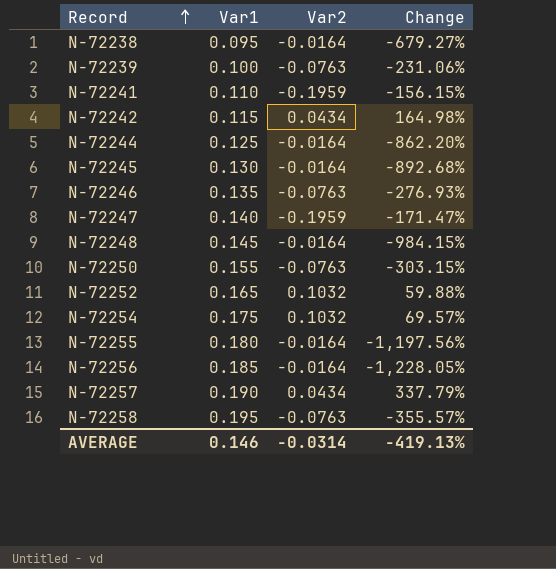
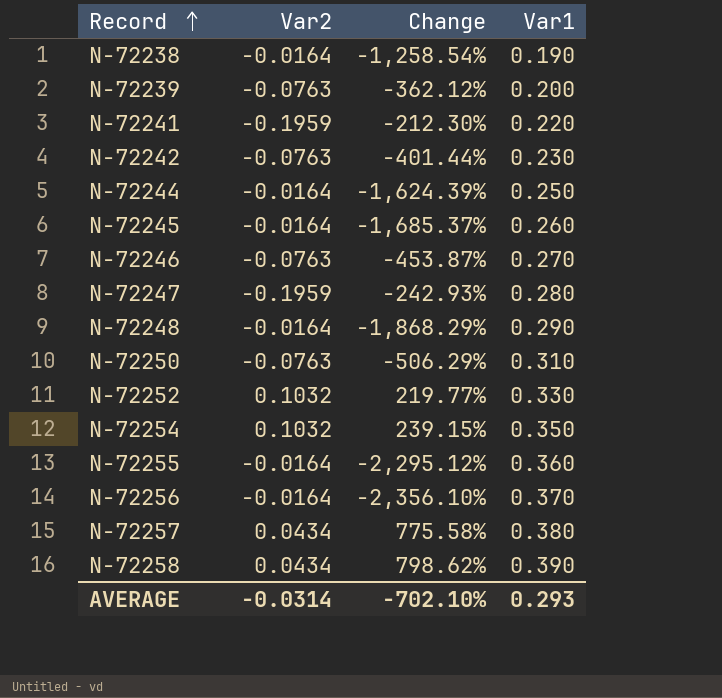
column Var1 | position: 2 -> 4
N-72238 | Change: -679.27% -> -1,258.54%
N-72238 | Var1: 0.095 -> 0.190
N-72239 | Change: -231.06% -> -362.12%
N-72239 | Var1: 0.100 -> 0.200
N-72241 | Change: -156.15% -> -212.30%
N-72241 | Var1: 0.110 -> 0.220
N-72242 | Var2: 0.0434 -> -0.0763
N-72242 | Change: 164.98% -> -401.44%
N-72242 | Var1: 0.115 -> 0.230
N-72244 | Change: -862.20% -> -1,624.39%
N-72244 | Var1: 0.125 -> 0.250
N-72245 | Change: -892.68% -> -1,685.37%
N-72245 | Var1: 0.130 -> 0.260
N-72246 | Change: -276.93% -> -453.87%
N-72246 | Var1: 0.135 -> 0.270
N-72247 | Change: -171.47% -> -242.93%
N-72247 | Var1: 0.140 -> 0.280
N-72248 | Change: -984.15% -> -1,868.29%
N-72248 | Var1: 0.145 -> 0.290
N-72250 | Change: -303.15% -> -506.29%
N-72250 | Var1: 0.155 -> 0.310
N-72252 | Change: 59.88% -> 219.77%
N-72252 | Var1: 0.165 -> 0.330
N-72254 | Change: 69.57% -> 239.15%
N-72254 | Var1: 0.175 -> 0.350
N-72255 | Change: -1,197.56% -> -2,295.12%
N-72255 | Var1: 0.180 -> 0.360
N-72256 | Change: -1,228.05% -> -2,356.10%
N-72256 | Var1: 0.185 -> 0.370
N-72257 | Change: 337.79% -> 775.58%
N-72257 | Var1: 0.190 -> 0.380
N-72258 | Var2: -0.0763 -> 0.0434
N-72258 | Change: -355.57% -> 798.62%
N-72258 | Var1: 0.195 -> 0.390
AVERAGE | Change: -419.13% -> -702.10%
AVERAGE | Var1: 0.146 -> 0.293

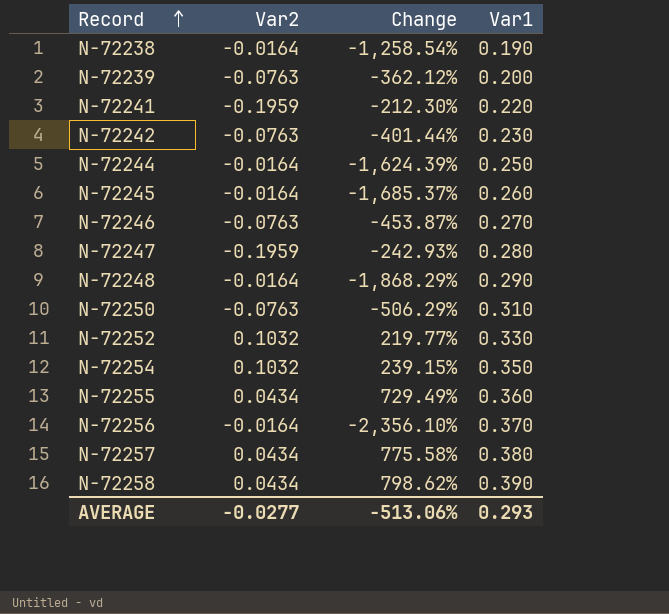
N-72255 | Var2: -0.0164 -> 0.0434
N-72255 | Change: -2,295.12% -> 729.49%
AVERAGE | Var2: -0.0314 -> -0.0277
AVERAGE | Change: -702.10% -> -513.06%

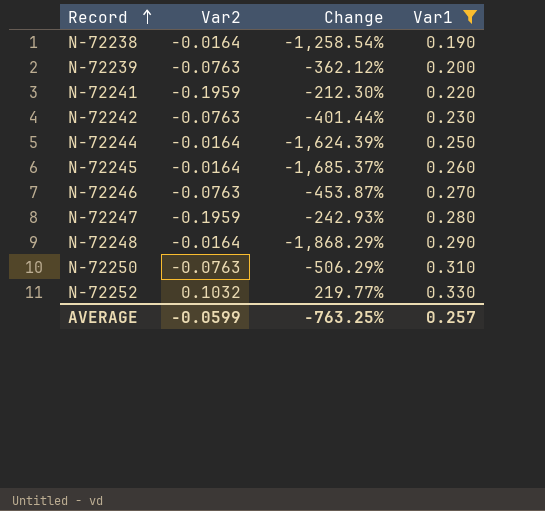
filter: none -> Var1 <= 0.330
AVERAGE | Var2: -0.0277 -> -0.0599
AVERAGE | Change: -513.06% -> -763.25%
AVERAGE | Var1: 0.293 -> 0.257

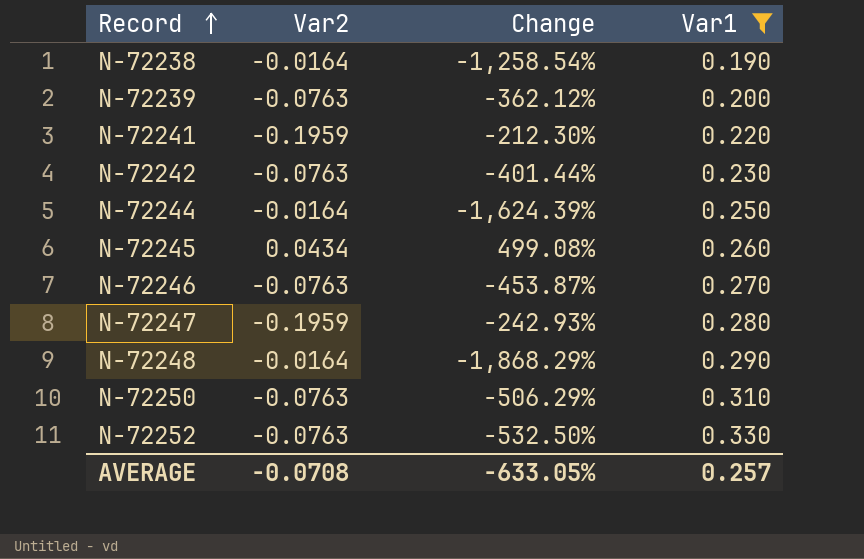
N-72245 | Var2: -0.0164 -> 0.0434
N-72245 | Change: -1,685.37% -> 499.08%
N-72252 | Var2: 0.1032 -> -0.0763
N-72252 | Change: 219.77% -> -532.50%
AVERAGE | Var2: -0.0599 -> -0.0708
AVERAGE | Change: -763.25% -> -633.05%

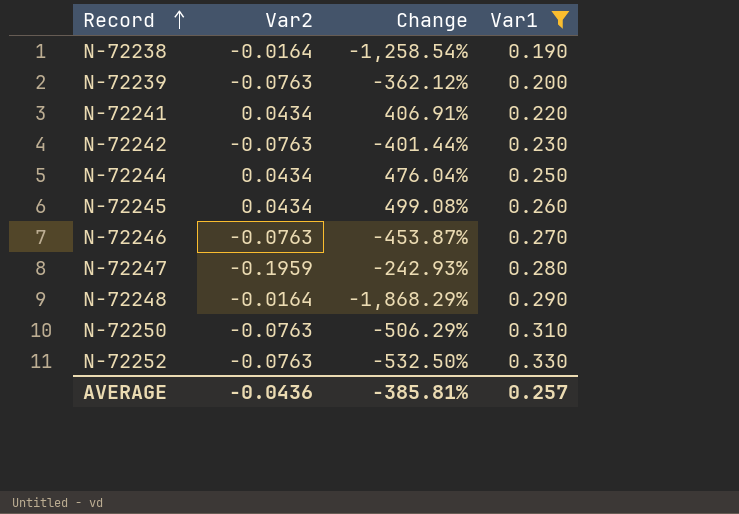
N-72241 | Var2: -0.1959 -> 0.0434
N-72241 | Change: -212.30% -> 406.91%
N-72244 | Var2: -0.0164 -> 0.0434
N-72244 | Change: -1,624.39% -> 476.04%
AVERAGE | Var2: -0.0708 -> -0.0436
AVERAGE | Change: -633.05% -> -385.81%

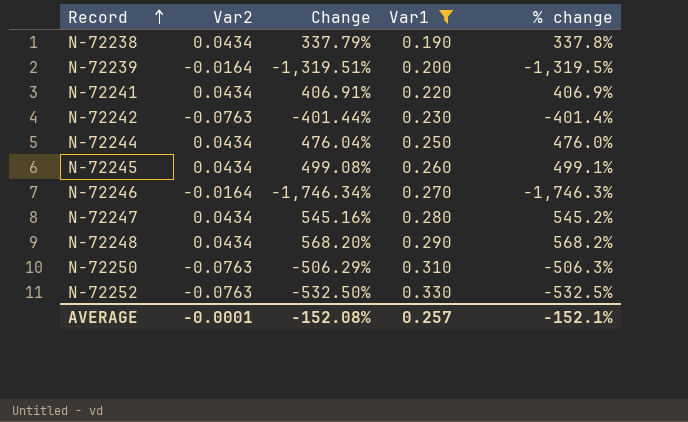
column % change | formula: none -> ([Var1] - [Var2]) / [Var2]
N-72238 | Var2: -0.0164 -> 0.0434
N-72238 | Change: -1,258.54% -> 337.79%
N-72239 | Var2: -0.0763 -> -0.0164
N-72239 | Change: -362.12% -> -1,319.51%
N-72246 | Var2: -0.0763 -> -0.0164
N-72246 | Change: -453.87% -> -1,746.34%
N-72247 | Var2: -0.1959 -> 0.0434
N-72247 | Change: -242.93% -> 545.16%
N-72248 | Var2: -0.0164 -> 0.0434
N-72248 | Change: -1,868.29% -> 568.20%
AVERAGE | Var2: -0.0436 -> -0.0001
AVERAGE | Change: -385.81% -> -152.08%

